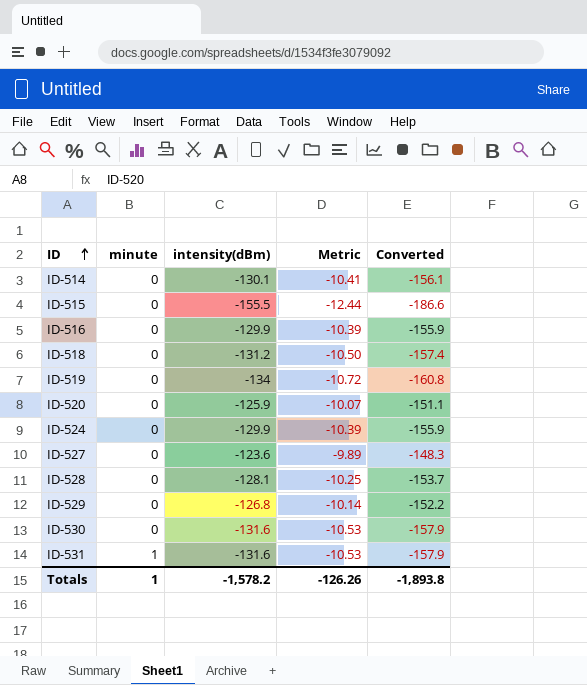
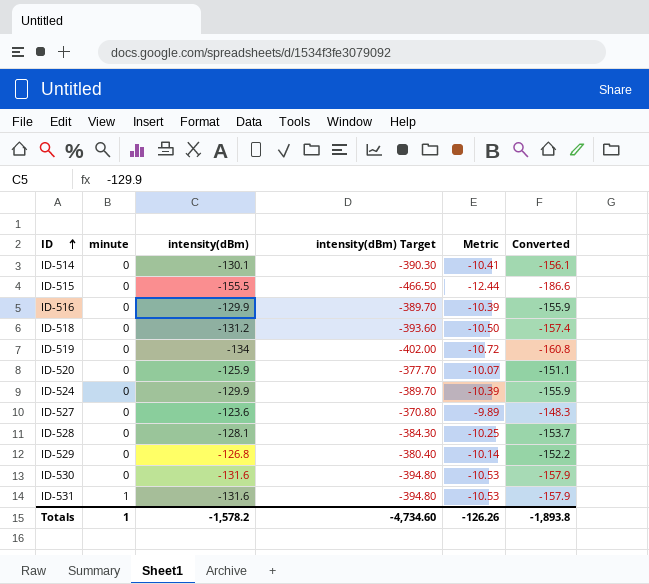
column intensity(dBm) Target | formula: none -> [intensity(dBm)] * 3

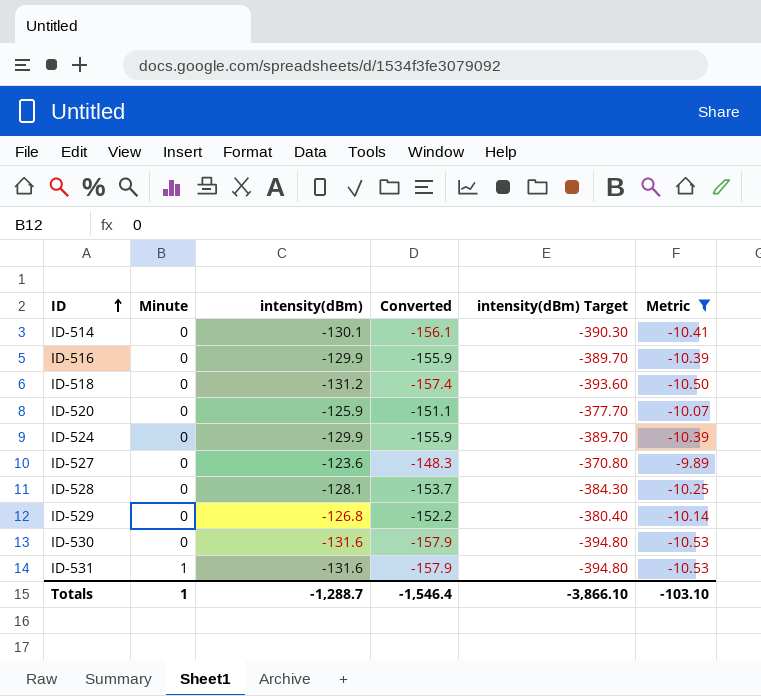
filter: none -> Metric >= -10.53
column name: minute -> Minute
column Converted | position: 6 -> 4
Totals | intensity(dBm): -1,578.2 -> -1,288.7
Totals | Converted: -1,893.8 -> -1,546.4
Totals | intensity(dBm) Target: -4,734.60 -> -3,866.10
Totals | Metric: -126.26 -> -103.10

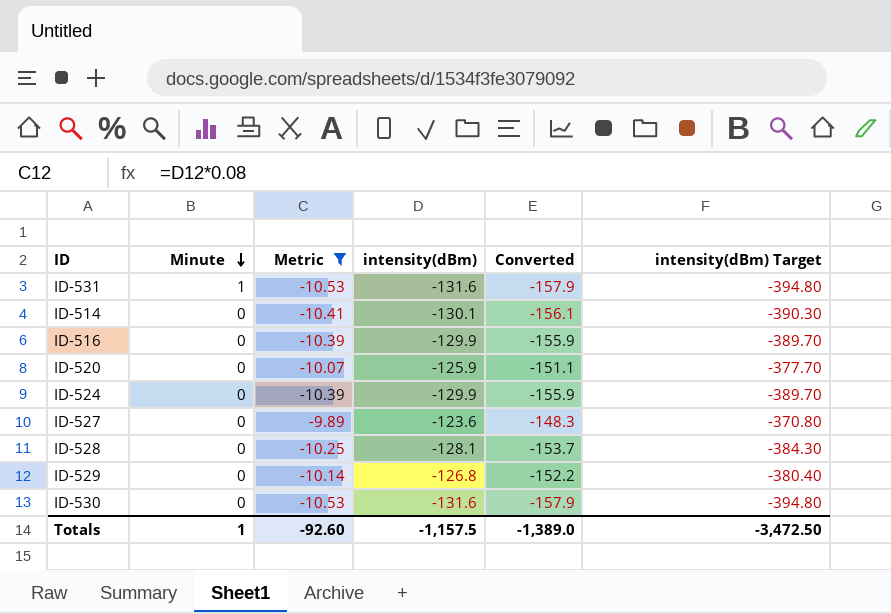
row order: ID ascending -> Minute descending
column Metric | position: 6 -> 3
row ID-518: 0 | -131.2 | -157.4 | -393.60 | -10.50 -> none
Totals | Metric: -103.10 -> -92.60
Totals | intensity(dBm): -1,288.7 -> -1,157.5
Totals | Converted: -1,546.4 -> -1,389.0
Totals | intensity(dBm) Target: -3,866.10 -> -3,472.50

